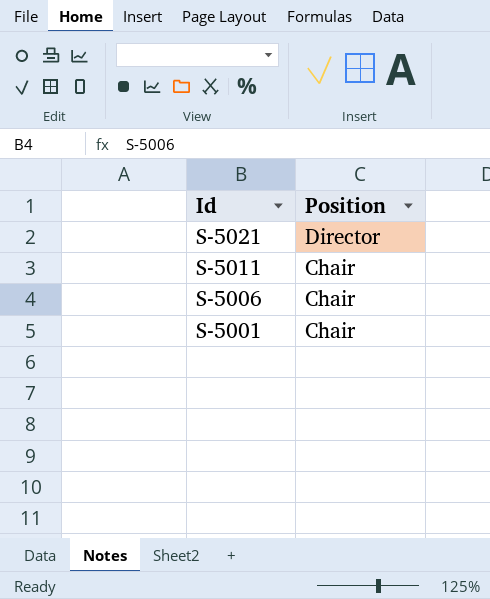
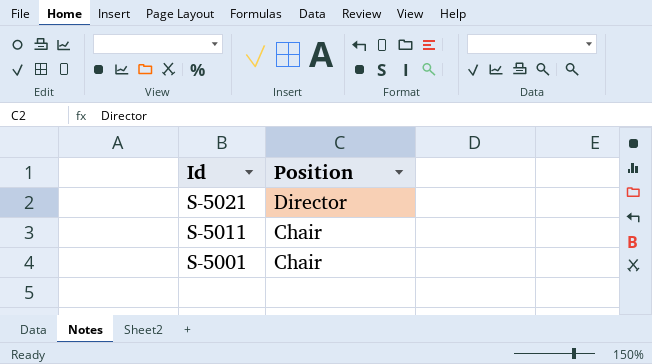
row S-5006: Chair -> none

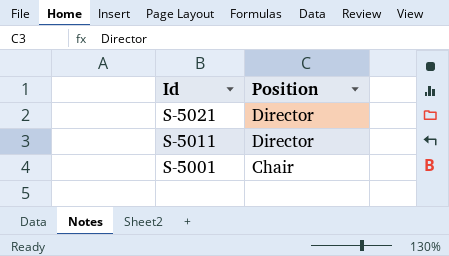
S-5011 | Position: Chair -> Director

